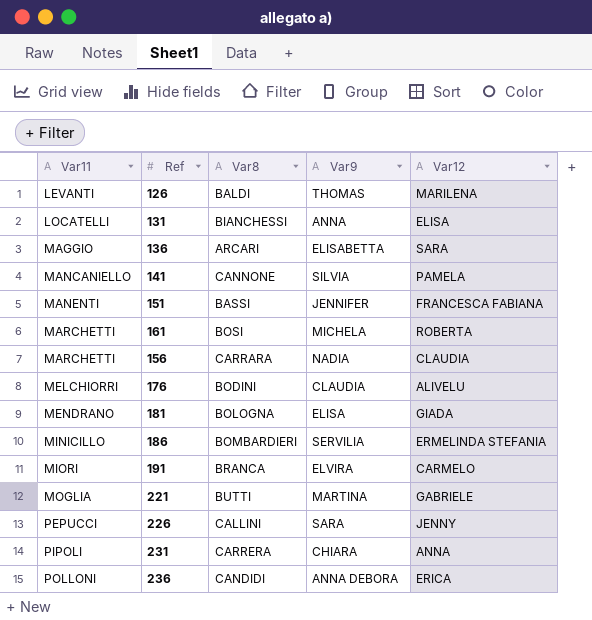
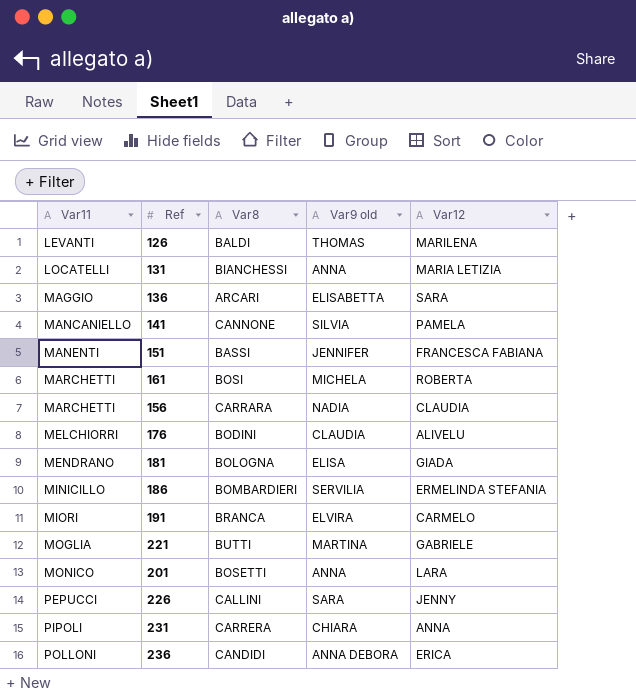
column name: Var9 -> Var9 old
131 | Var12: ELISA -> MARIA LETIZIA
row 201: none -> MONICO | BOSETTI | ANNA | LARA

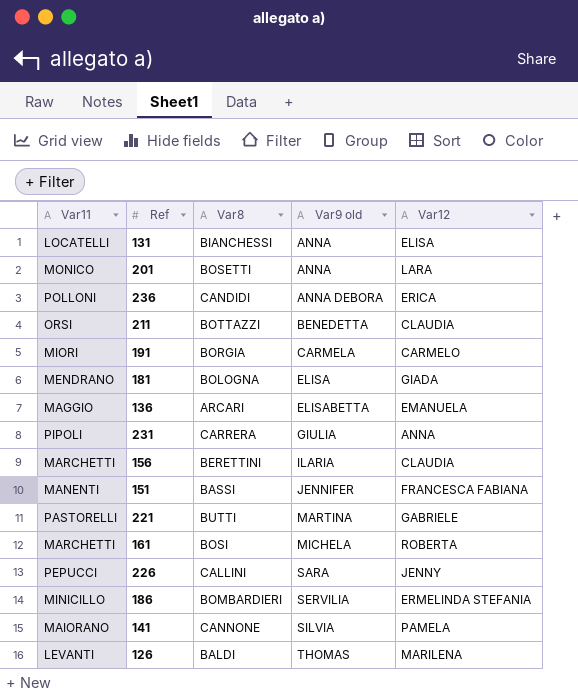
row order: Var11 ascending -> Var9 old ascending
row 176: MELCHIORRI | BODINI | CLAUDIA | ALIVELU -> none
131 | Var12: MARIA LETIZIA -> ELISA
row 211: none -> ORSI | BOTTAZZI | BENEDETTA | CLAUDIA
191 | Var8: BRANCA -> BORGIA
191 | Var9 old: ELVIRA -> CARMELA
136 | Var12: SARA -> EMANUELA
231 | Var9 old: CHIARA -> GIULIA
156 | Var8: CARRARA -> BERETTINI
156 | Var9 old: NADIA -> ILARIA
221 | Var11: MOGLIA -> PASTORELLI
141 | Var11: MANCANIELLO -> MAIORANO

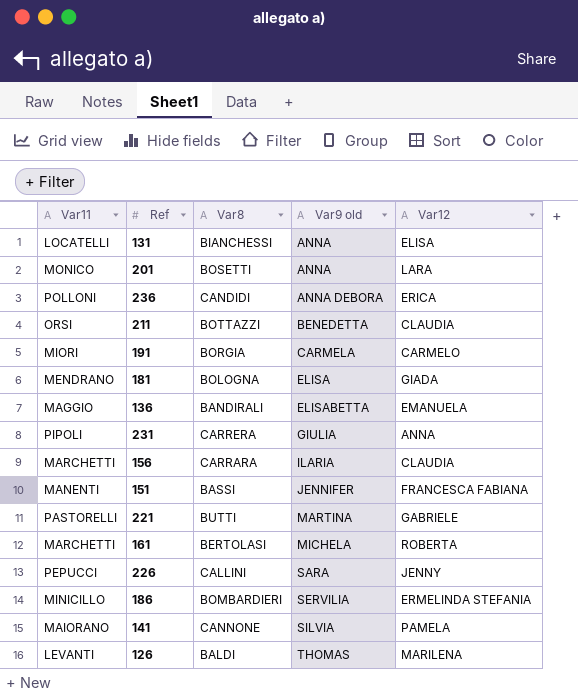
136 | Var8: ARCARI -> BANDIRALI
156 | Var8: BERETTINI -> CARRARA
161 | Var8: BOSI -> BERTOLASI

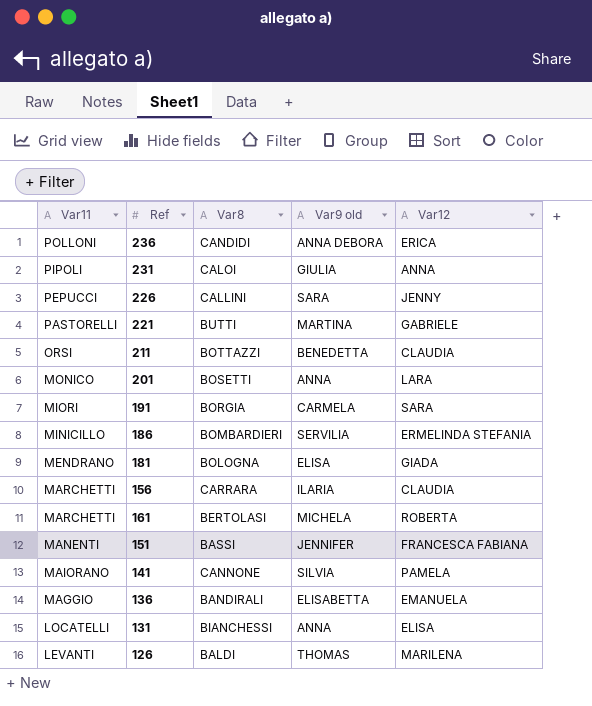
row order: Var9 old ascending -> Var11 descending
231 | Var8: CARRERA -> CALOI
191 | Var12: CARMELO -> SARA

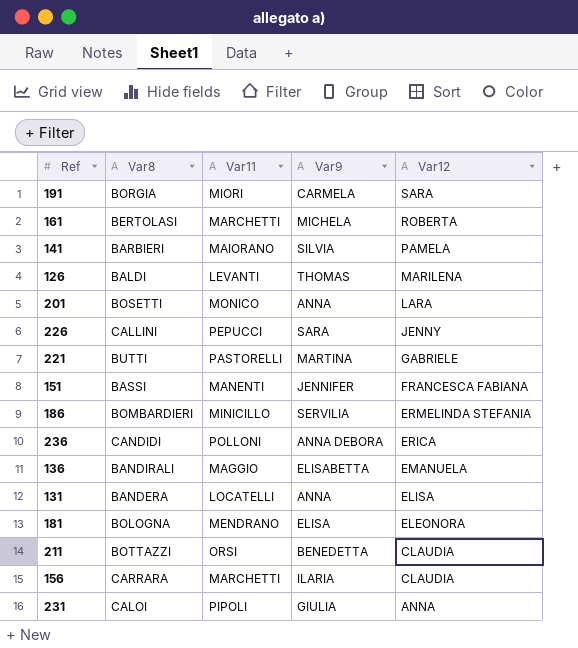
row order: Var11 descending -> Var12 descending
column Var11 | position: 1 -> 3
column name: Var9 old -> Var9
141 | Var8: CANNONE -> BARBIERI
131 | Var8: BIANCHESSI -> BANDERA
181 | Var12: GIADA -> ELEONORA

